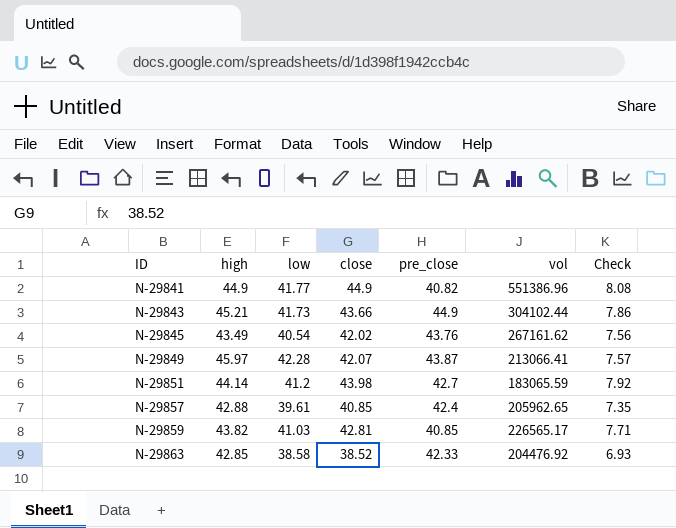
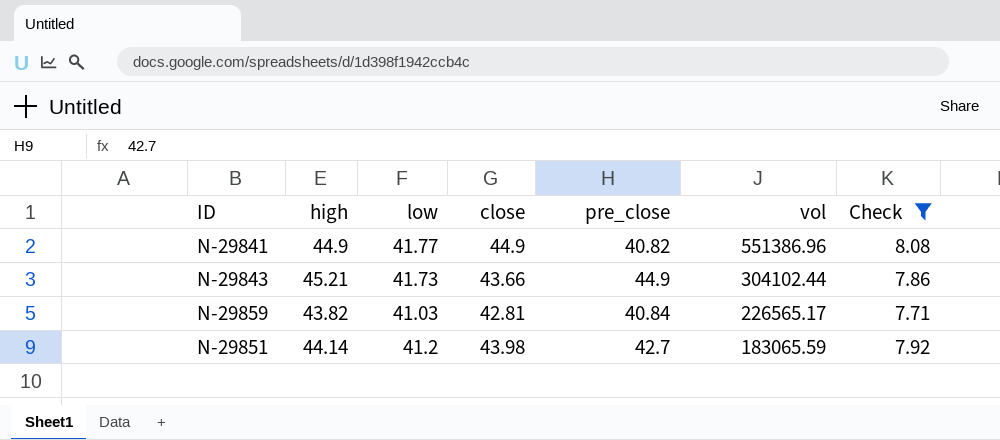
filter: none -> Check >= 7.71
row order: ID ascending -> vol descending
N-29859 | pre_close: 40.85 -> 40.84

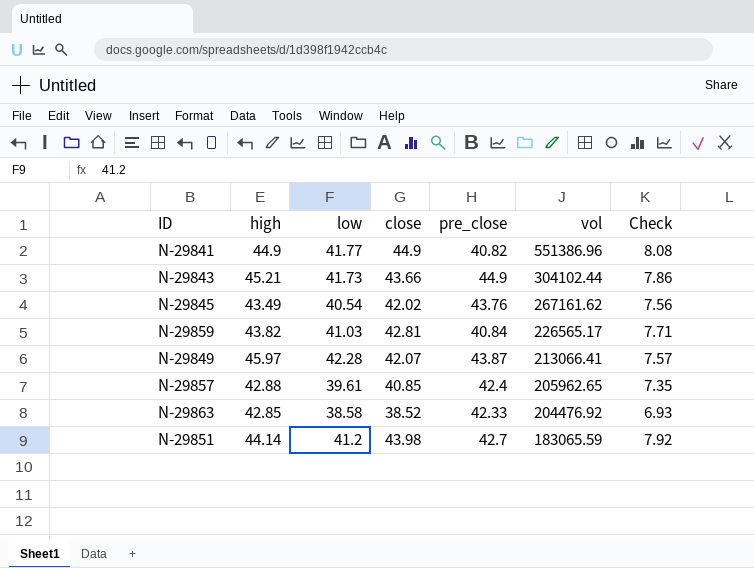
filter: Check >= 7.71 -> none

